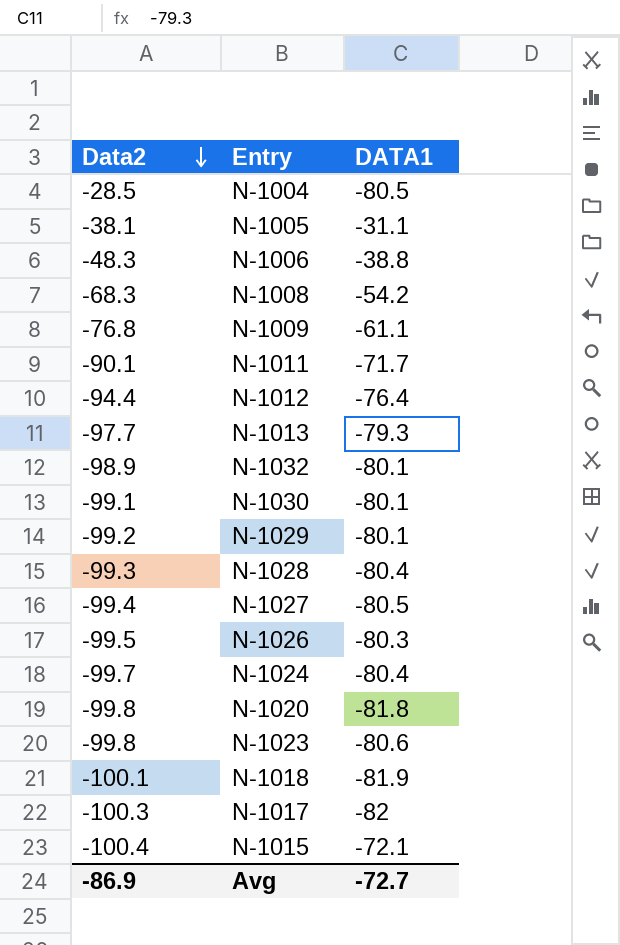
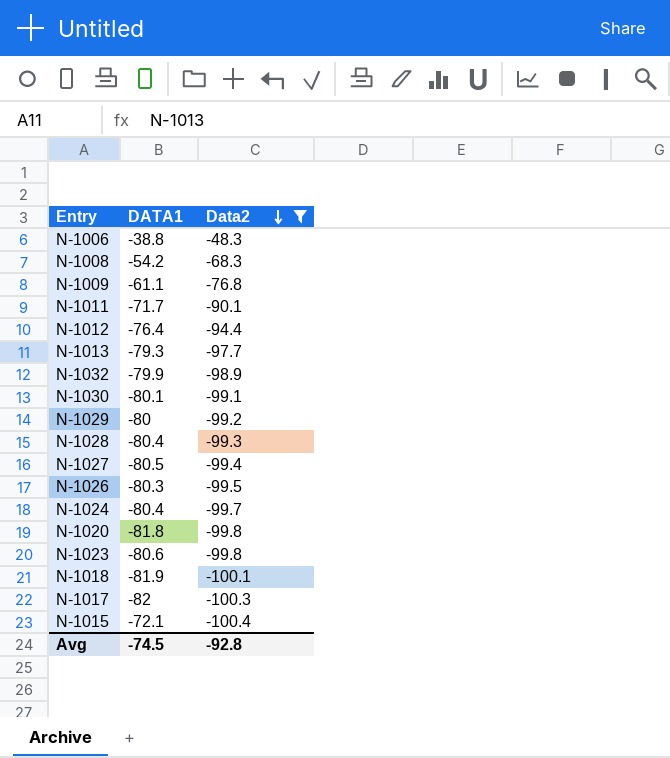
filter: none -> Data2 <= -48.3
column Data2 | position: 1 -> 3
N-1032 | DATA1: -80.1 -> -79.9
N-1029 | DATA1: -80.1 -> -80
Avg | DATA1: -72.7 -> -74.5
Avg | Data2: -86.9 -> -92.8

